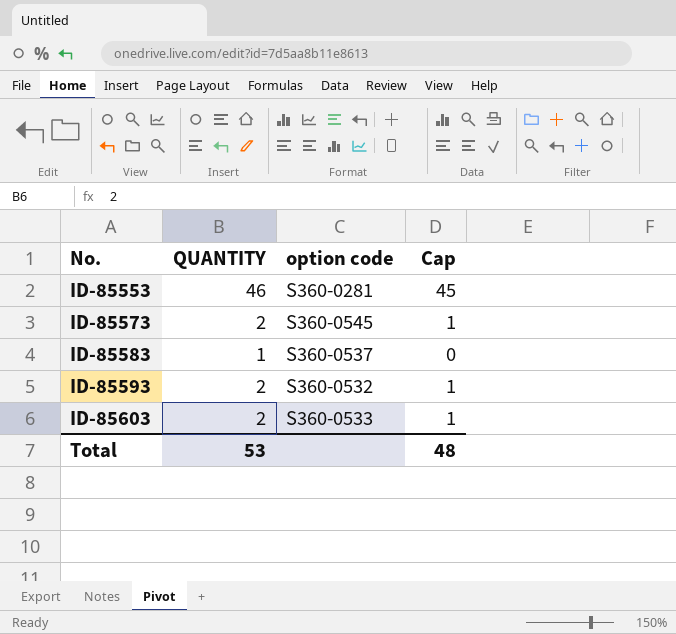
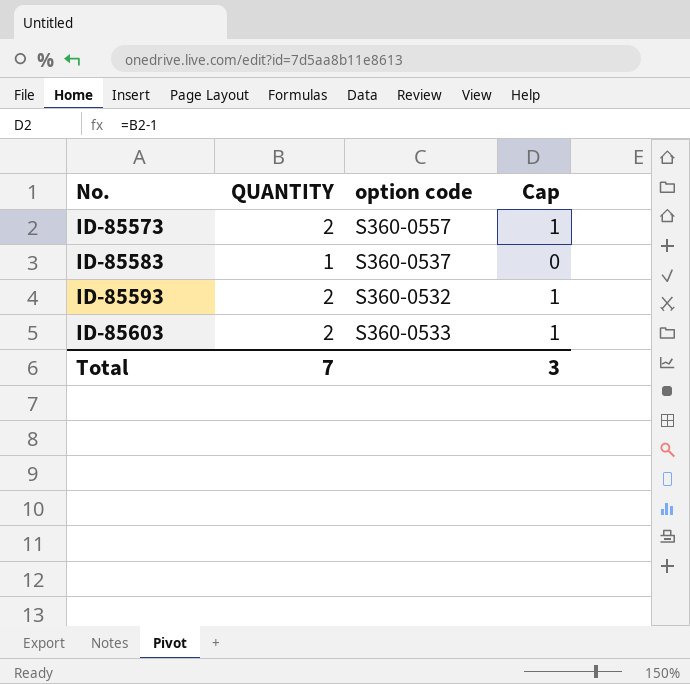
row ID-85553: 46 | S360-0281 | 45 -> none
ID-85573 | option code: S360-0545 -> S360-0557
Total | QUANTITY: 53 -> 7
Total | Cap: 48 -> 3

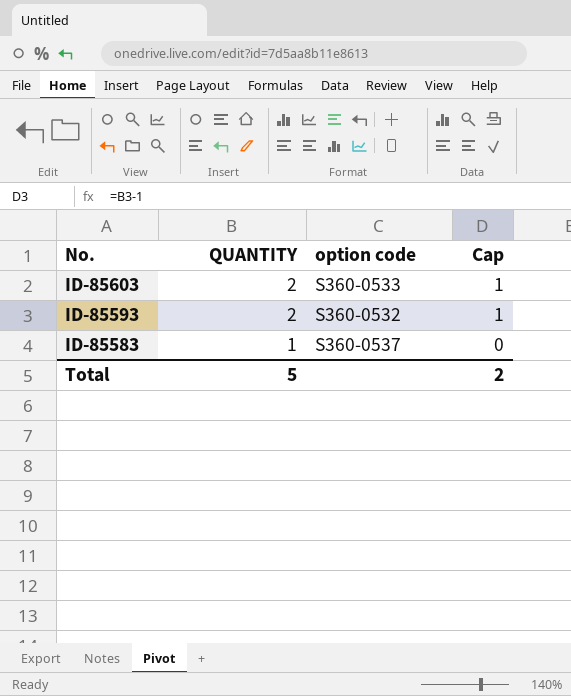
row order: No. ascending -> No. descending
row ID-85573: 2 | S360-0557 | 1 -> none
Total | QUANTITY: 7 -> 5
Total | Cap: 3 -> 2

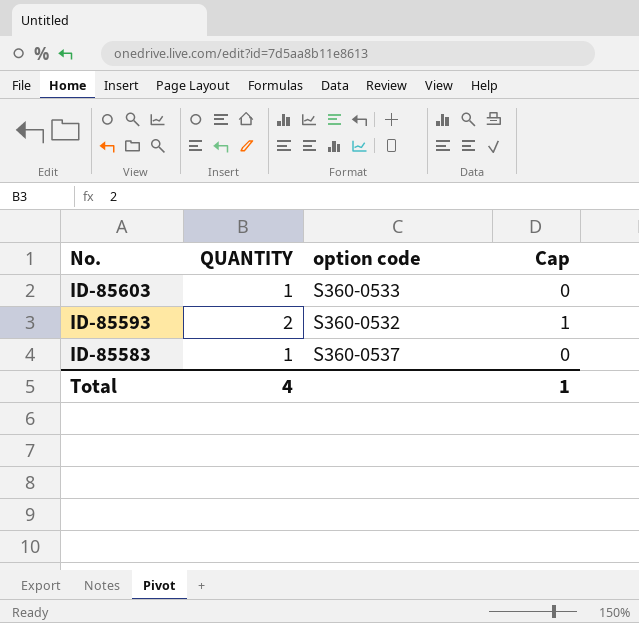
ID-85603 | QUANTITY: 2 -> 1
ID-85603 | Cap: 1 -> 0
Total | QUANTITY: 5 -> 4
Total | Cap: 2 -> 1

